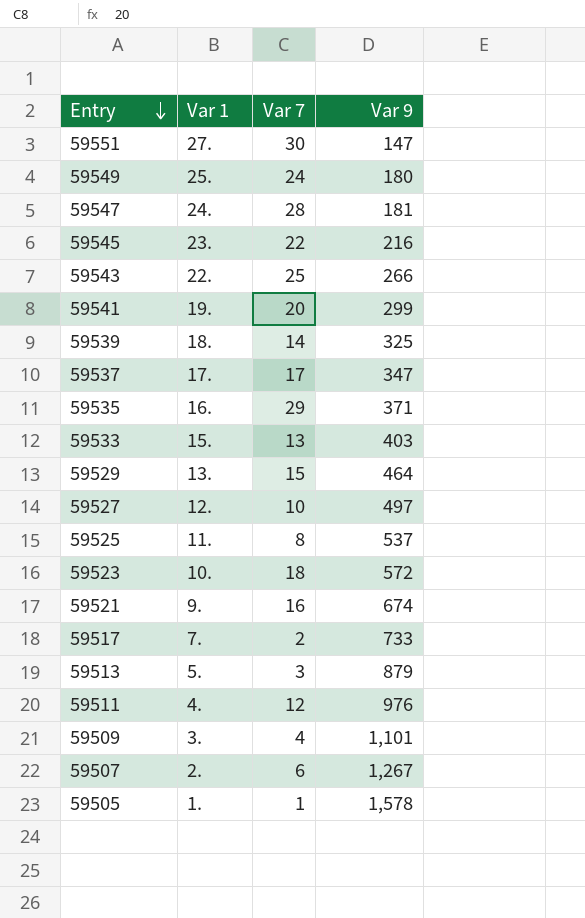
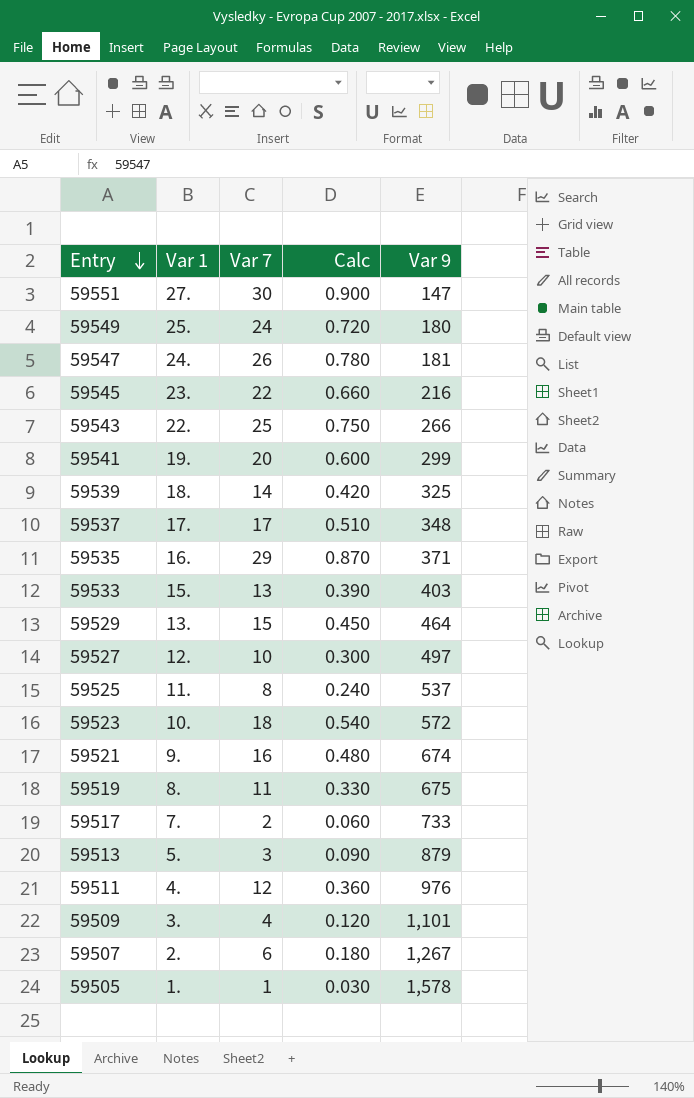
column Calc | formula: none -> [Var 7] * 0.03
59547 | Var 7: 28 -> 26
59537 | Var 9: 347 -> 348
row 59519: none -> 8. | 11 | 0.330 | 675

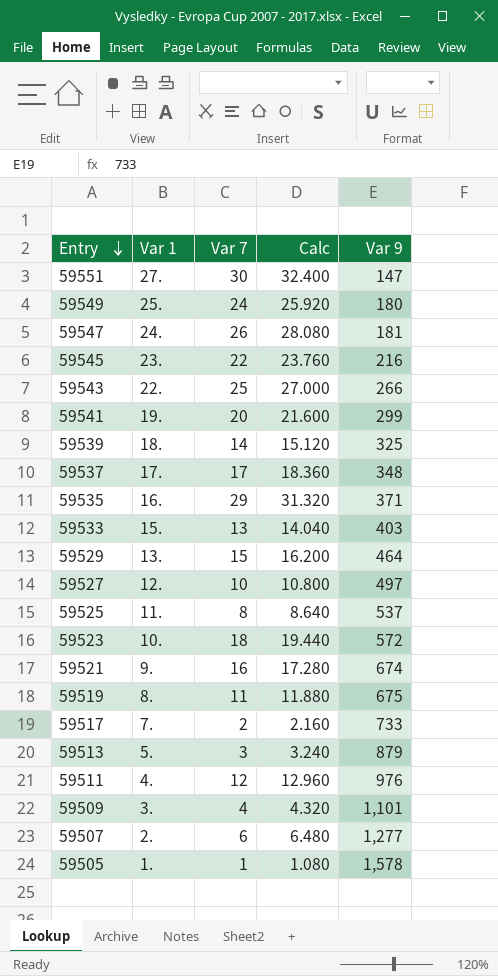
column Calc | formula: [Var 7] * 0.03 -> [Var 7] * 1.08
59507 | Var 9: 1,267 -> 1,277

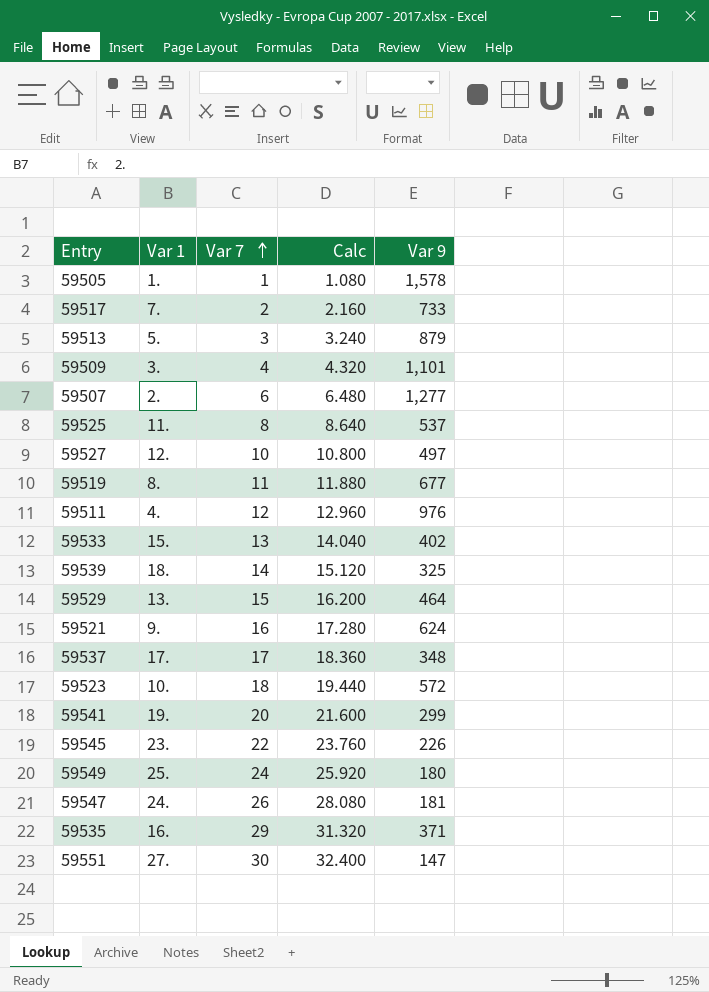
row order: Entry descending -> Var 7 ascending
row 59543: 22. | 25 | 27.000 | 266 -> none
59519 | Var 9: 675 -> 677
59533 | Var 9: 403 -> 402
59521 | Var 9: 674 -> 624
59545 | Var 9: 216 -> 226

